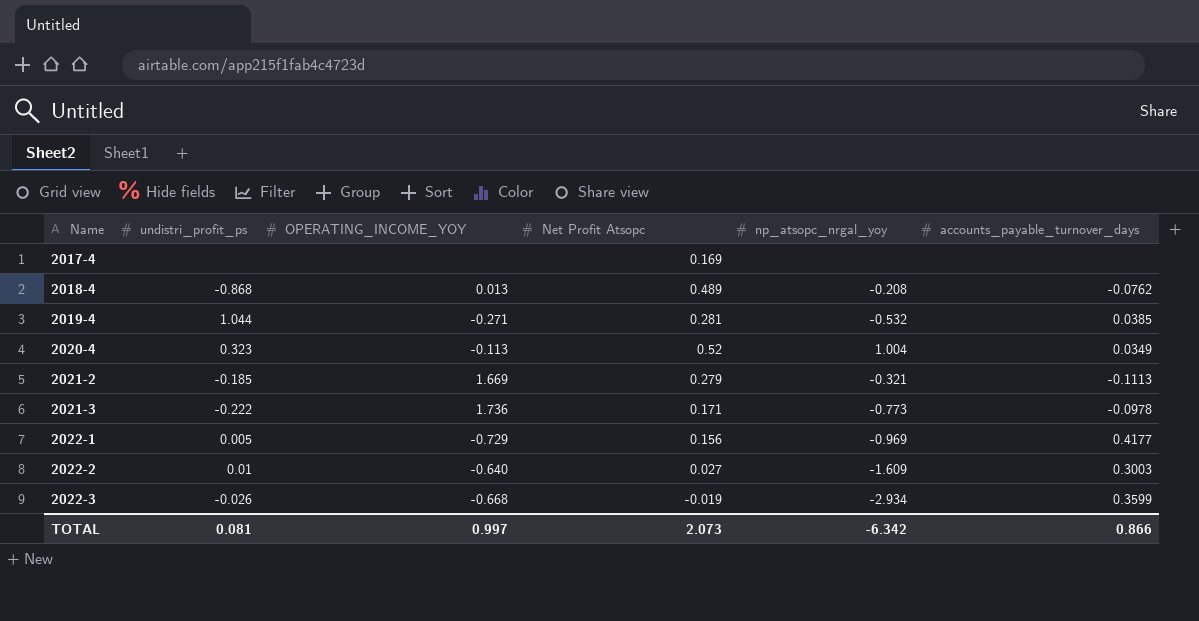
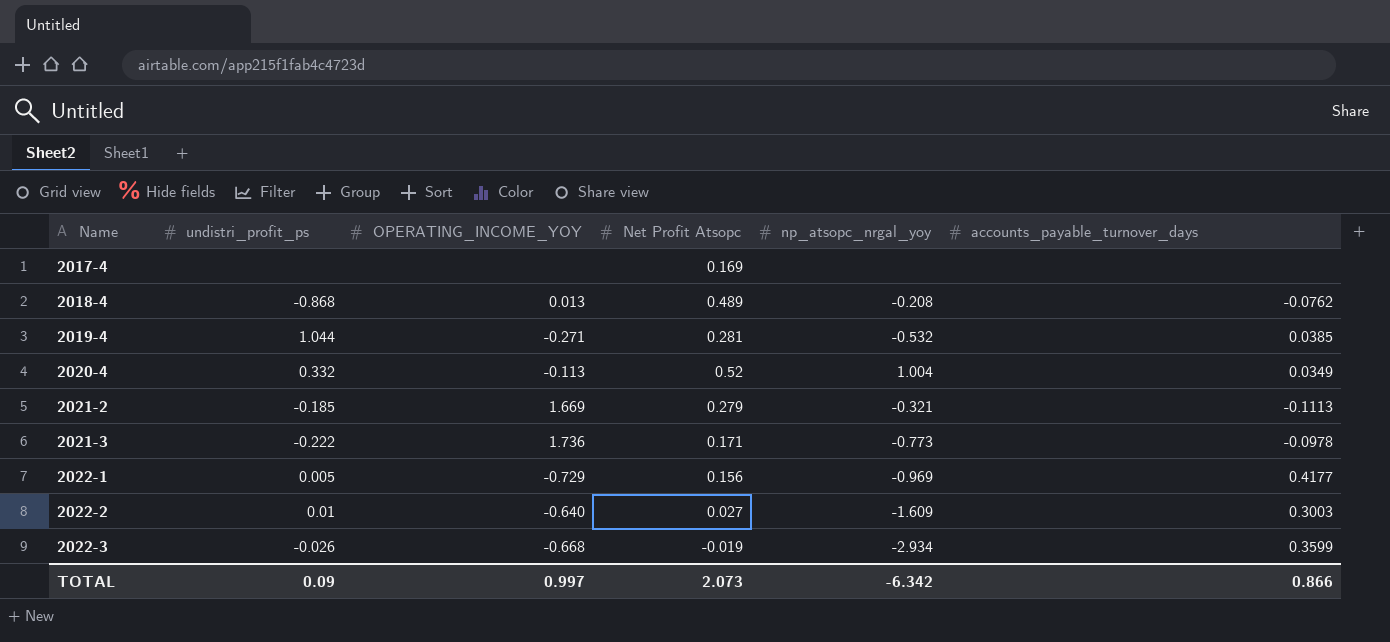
2020-4 | undistri_profit_ps: 0.323 -> 0.332
TOTAL | undistri_profit_ps: 0.081 -> 0.09

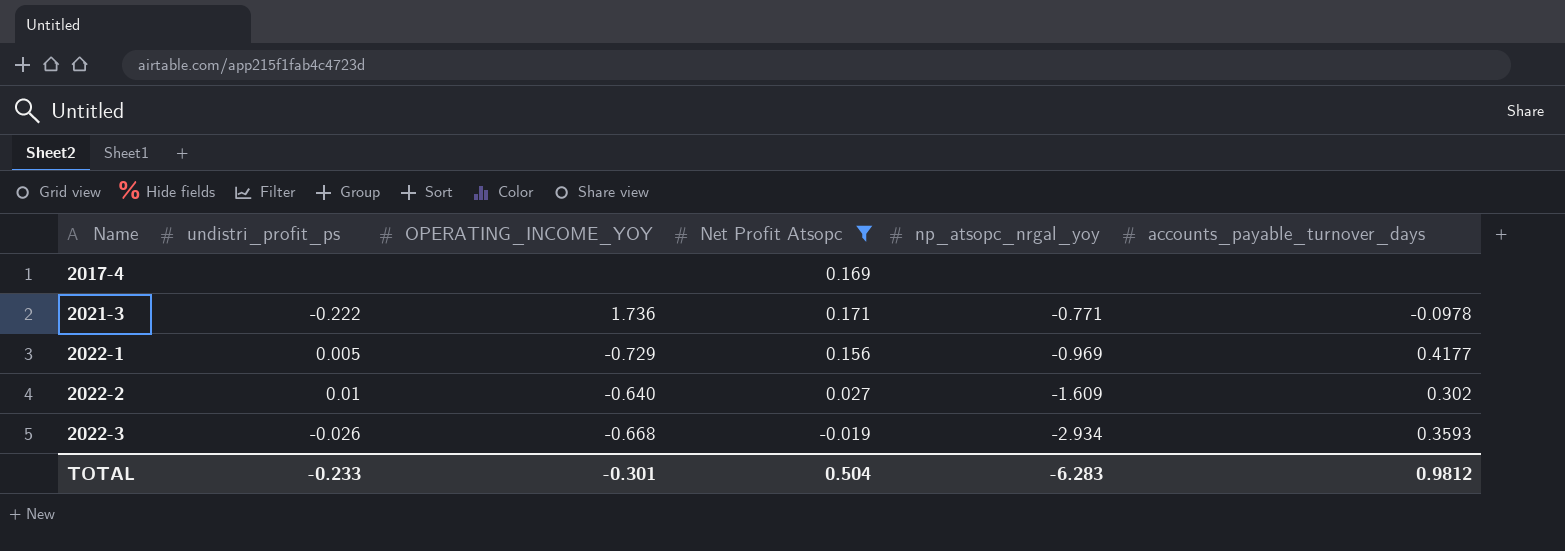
filter: none -> Net Profit Atsopc <= 0.171
2021-3 | np_atsopc_nrgal_yoy: -0.773 -> -0.771
2022-2 | accounts_payable_turnover_days: 0.3003 -> 0.302
2022-3 | accounts_payable_turnover_days: 0.3599 -> 0.3593
TOTAL | undistri_profit_ps: 0.09 -> -0.233
TOTAL | OPERATING_INCOME_YOY: 0.997 -> -0.301
TOTAL | Net Profit Atsopc: 2.073 -> 0.504
TOTAL | np_atsopc_nrgal_yoy: -6.342 -> -6.283
TOTAL | accounts_payable_turnover_days: 0.866 -> 0.9812

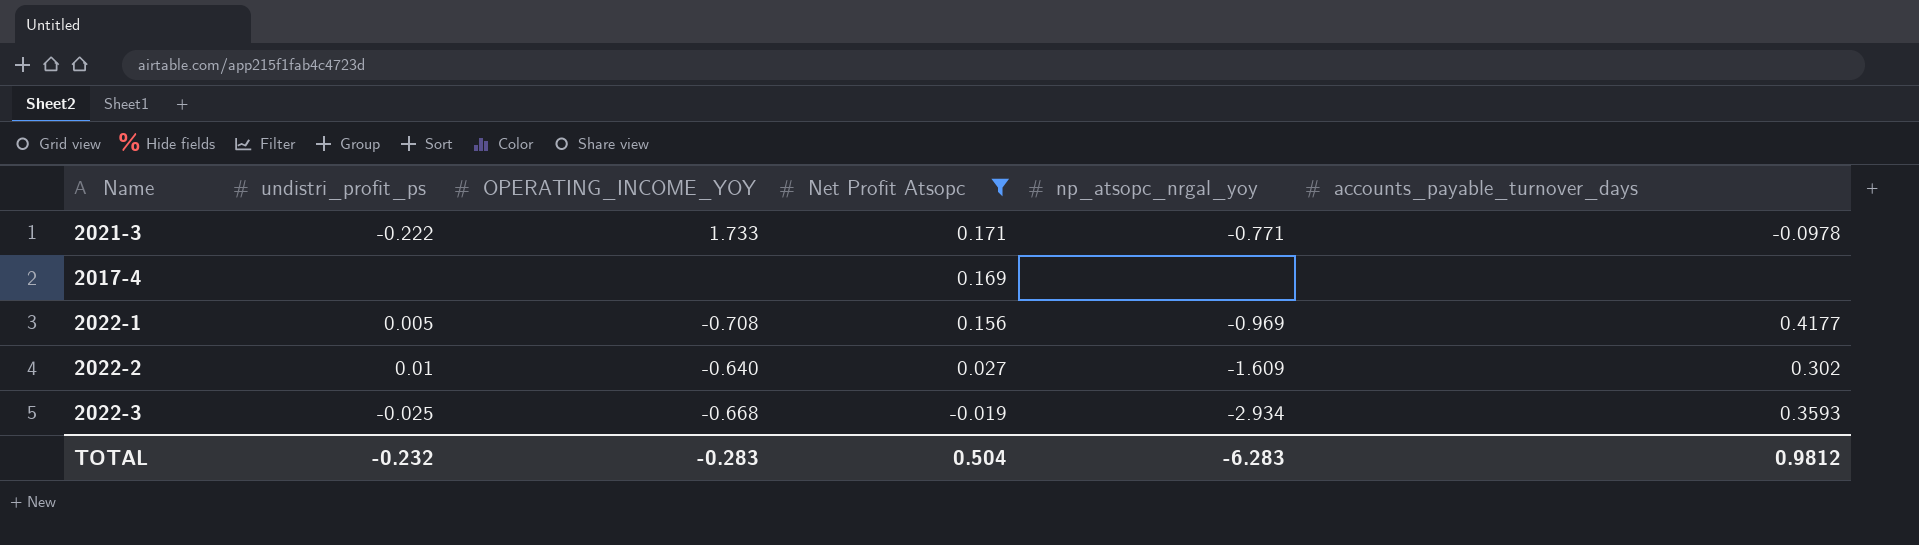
row order: Name ascending -> Net Profit Atsopc descending
2021-3 | OPERATING_INCOME_YOY: 1.736 -> 1.733
2022-1 | OPERATING_INCOME_YOY: -0.729 -> -0.708
2022-3 | undistri_profit_ps: -0.026 -> -0.025
TOTAL | undistri_profit_ps: -0.233 -> -0.232
TOTAL | OPERATING_INCOME_YOY: -0.301 -> -0.283

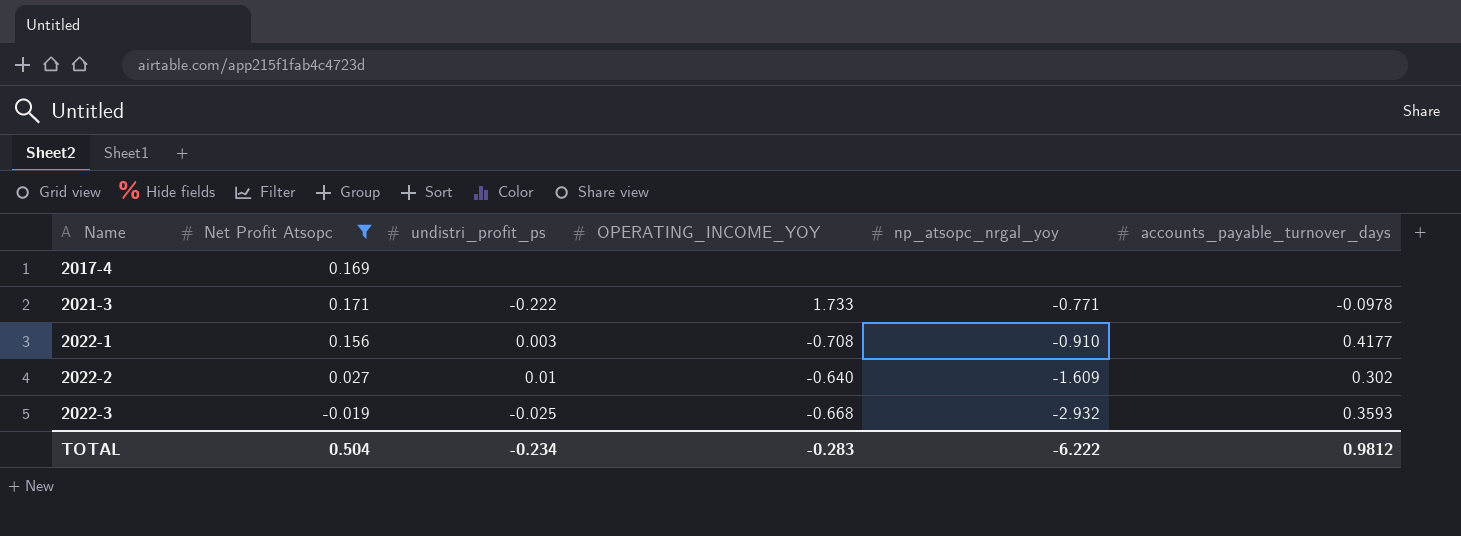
row order: Net Profit Atsopc descending -> Name ascending
column Net Profit Atsopc | position: 4 -> 2
2022-1 | undistri_profit_ps: 0.005 -> 0.003
2022-1 | np_atsopc_nrgal_yoy: -0.969 -> -0.910
2022-3 | np_atsopc_nrgal_yoy: -2.934 -> -2.932
TOTAL | undistri_profit_ps: -0.232 -> -0.234
TOTAL | np_atsopc_nrgal_yoy: -6.283 -> -6.222

